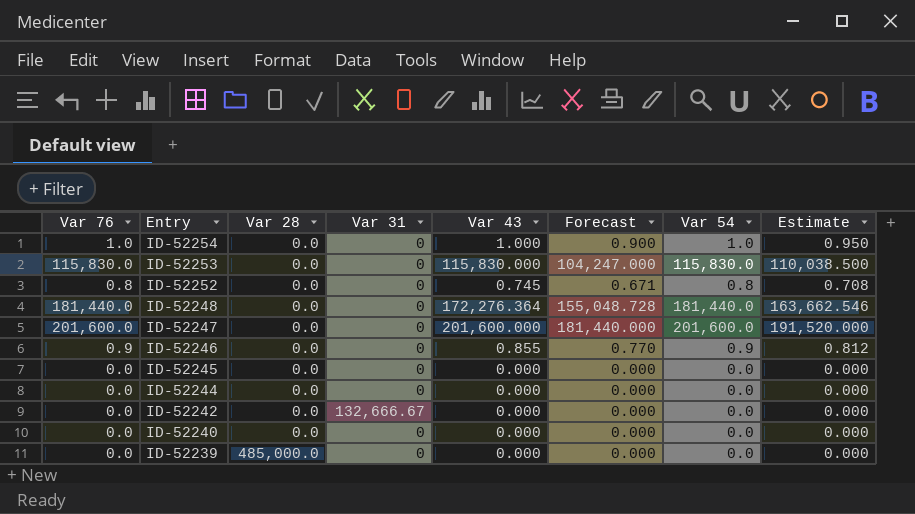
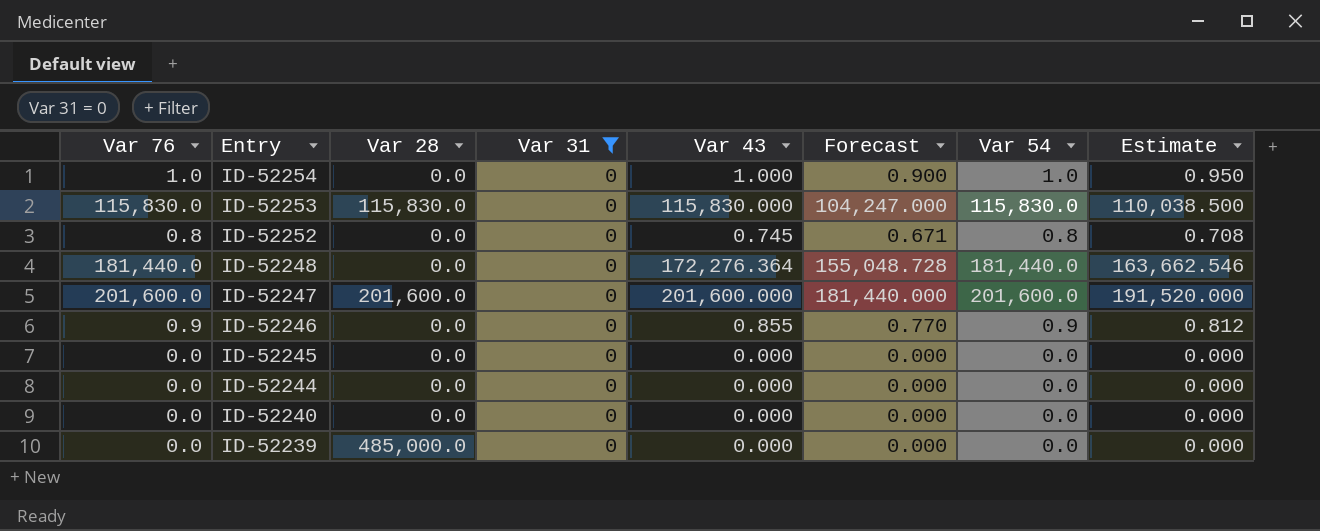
filter: none -> Var 31 = 0
ID-52253 | Var 28: 0.0 -> 115,830.0
ID-52247 | Var 28: 0.0 -> 201,600.0

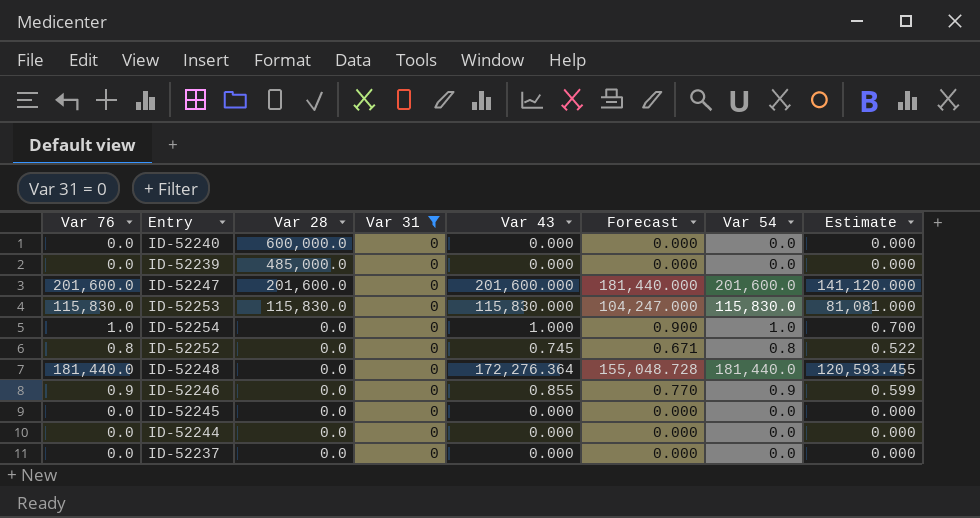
row order: Entry descending -> Var 28 descending
column Estimate | formula: [Var 43] * 0.95 -> [Var 43] * 0.7
ID-52240 | Var 28: 0.0 -> 600,000.0
row ID-52237: none -> 0.0 | 0.0 | 0 | 0.000 | 0.000 | 0.0 | 0.000

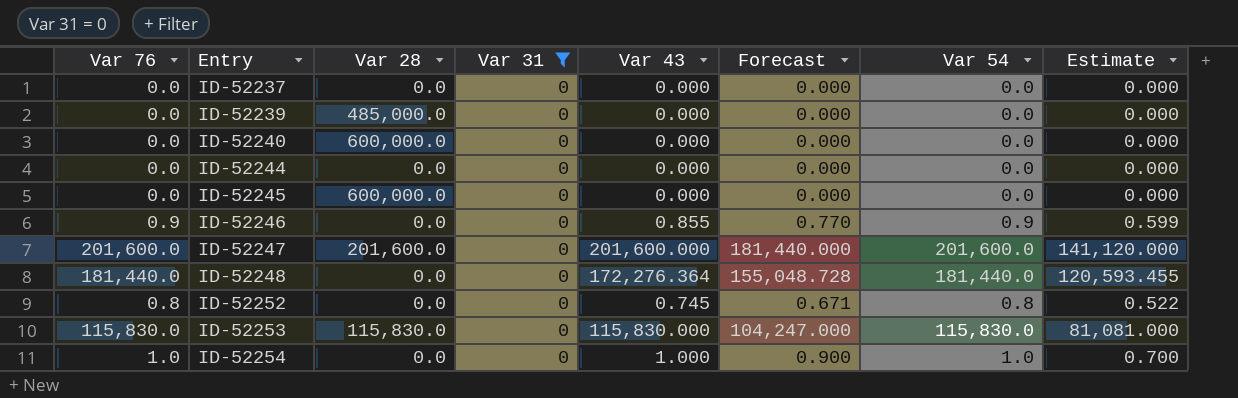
row order: Var 28 descending -> Entry ascending
ID-52245 | Var 28: 0.0 -> 600,000.0

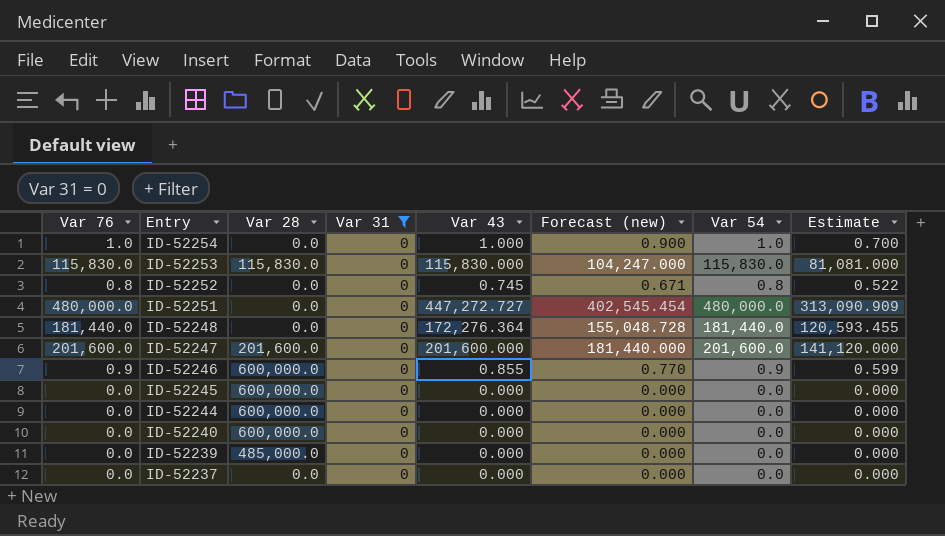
row order: Entry ascending -> Entry descending
column name: Forecast -> Forecast (new)
row ID-52251: none -> 480,000.0 | 0.0 | 0 | 447,272.727 | 402,545.454 | 480,000.0 | 313,090.909
ID-52246 | Var 28: 0.0 -> 600,000.0
ID-52244 | Var 28: 0.0 -> 600,000.0

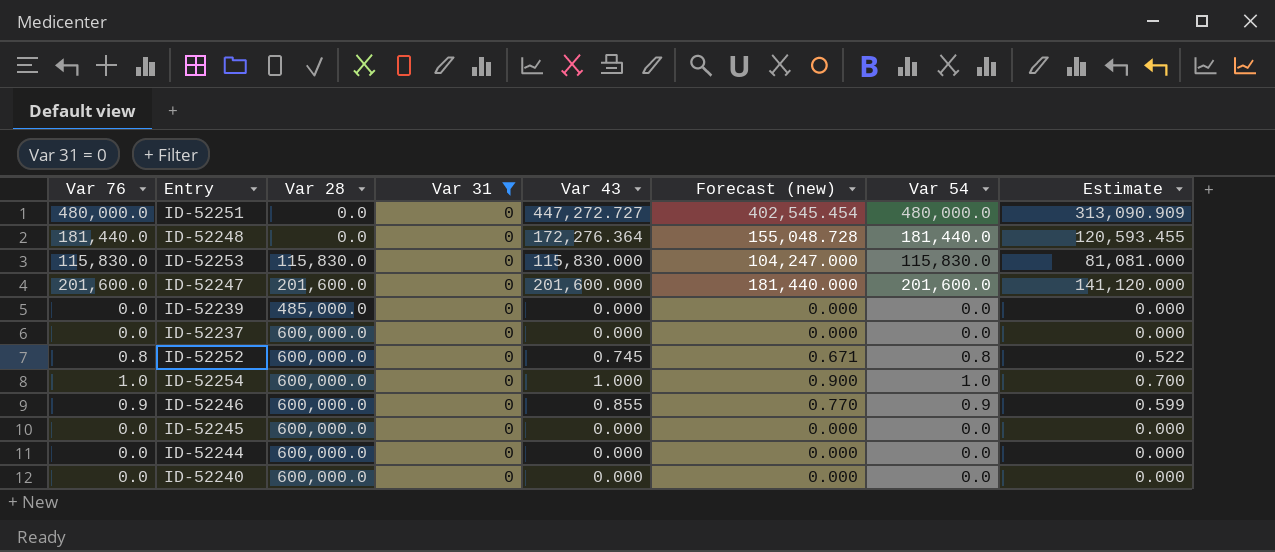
row order: Entry descending -> Var 28 ascending
ID-52237 | Var 28: 0.0 -> 600,000.0
ID-52252 | Var 28: 0.0 -> 600,000.0
ID-52254 | Var 28: 0.0 -> 600,000.0

